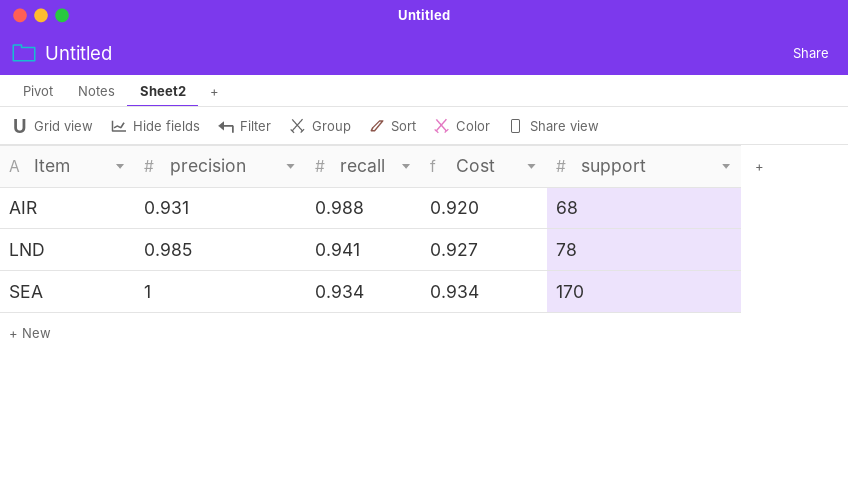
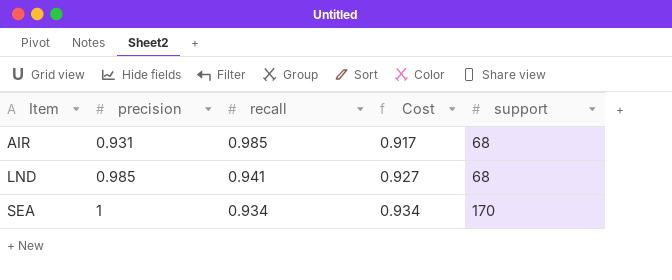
AIR | recall: 0.988 -> 0.985
AIR | Cost: 0.920 -> 0.917
LND | support: 78 -> 68

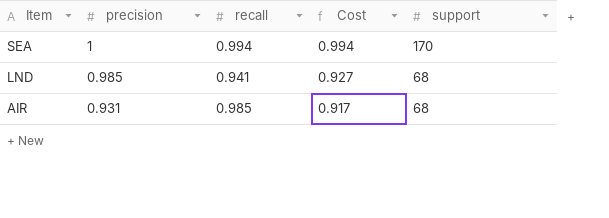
row order: Item ascending -> Item descending
SEA | recall: 0.934 -> 0.994
SEA | Cost: 0.934 -> 0.994

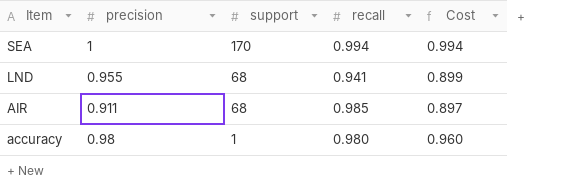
column support | position: 5 -> 3
LND | precision: 0.985 -> 0.955
LND | Cost: 0.927 -> 0.899
AIR | precision: 0.931 -> 0.911
AIR | Cost: 0.917 -> 0.897
row accuracy: none -> 0.98 | 1 | 0.980 | 0.960

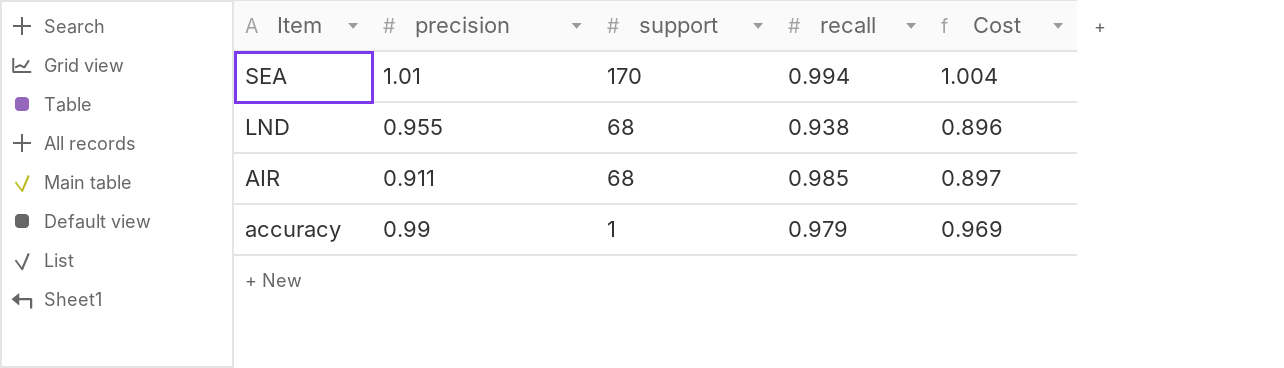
SEA | precision: 1 -> 1.01
SEA | Cost: 0.994 -> 1.004
LND | recall: 0.941 -> 0.938
LND | Cost: 0.899 -> 0.896
accuracy | precision: 0.98 -> 0.99
accuracy | recall: 0.980 -> 0.979
accuracy | Cost: 0.960 -> 0.969

